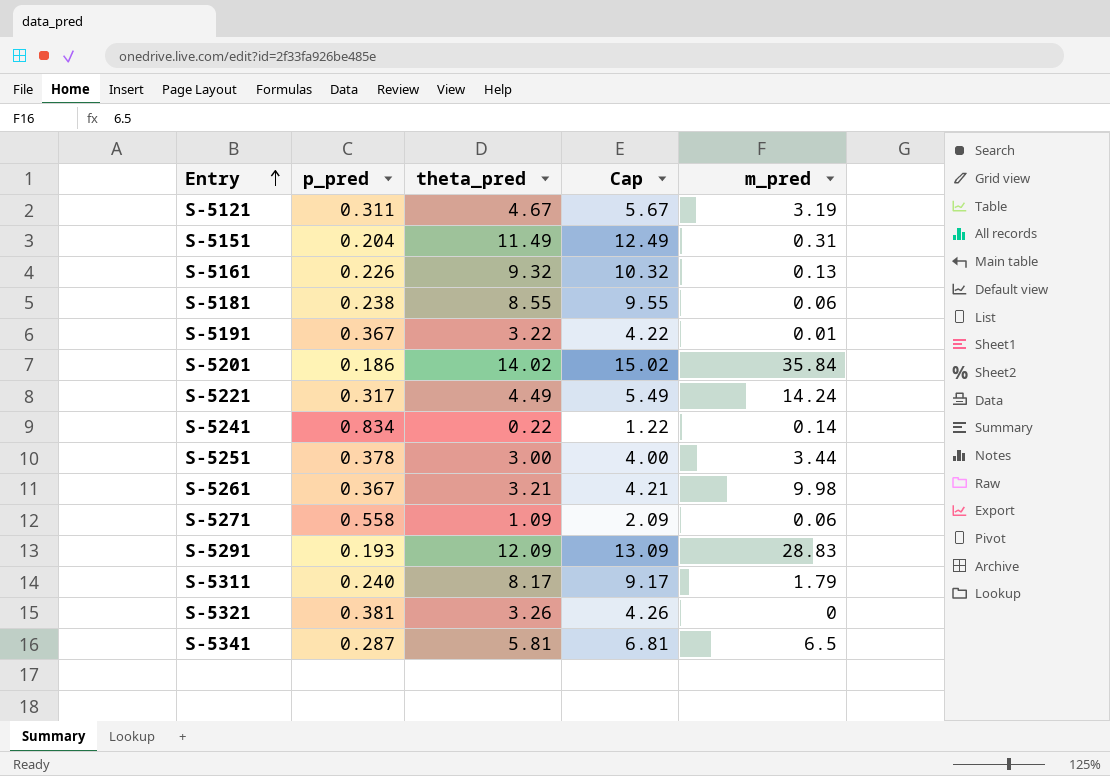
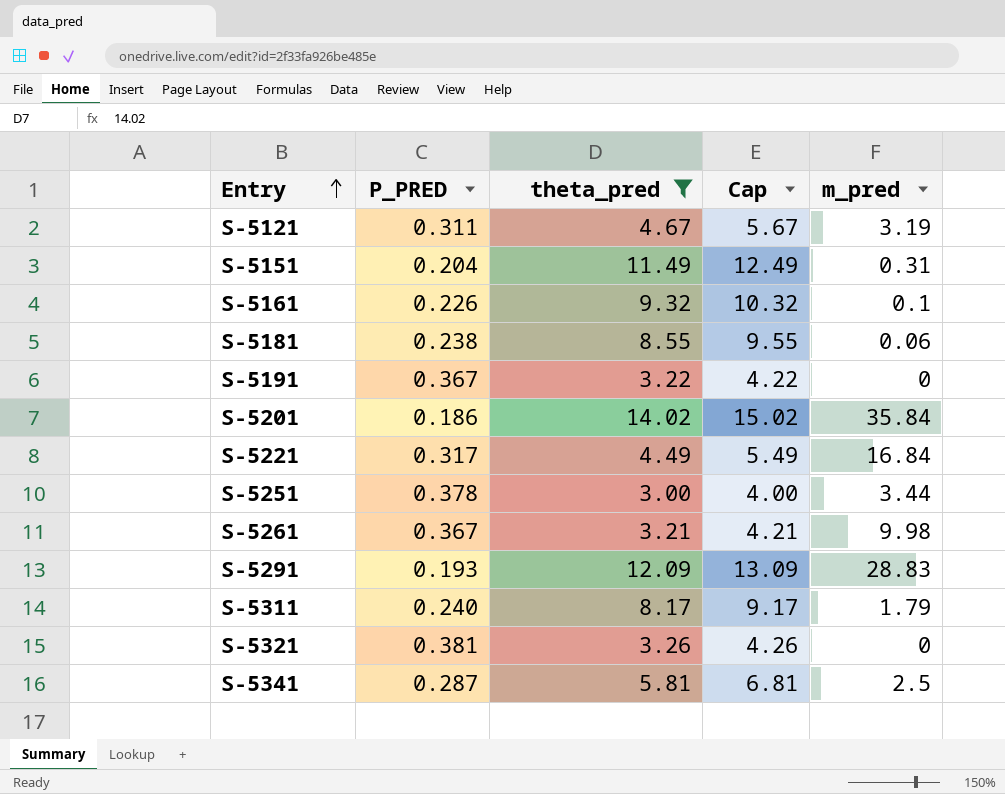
filter: none -> theta_pred >= 3.00
column name: p_pred -> P_PRED
S-5161 | m_pred: 0.13 -> 0.1
S-5191 | m_pred: 0.01 -> 0
S-5221 | m_pred: 14.24 -> 16.84
S-5341 | m_pred: 6.5 -> 2.5

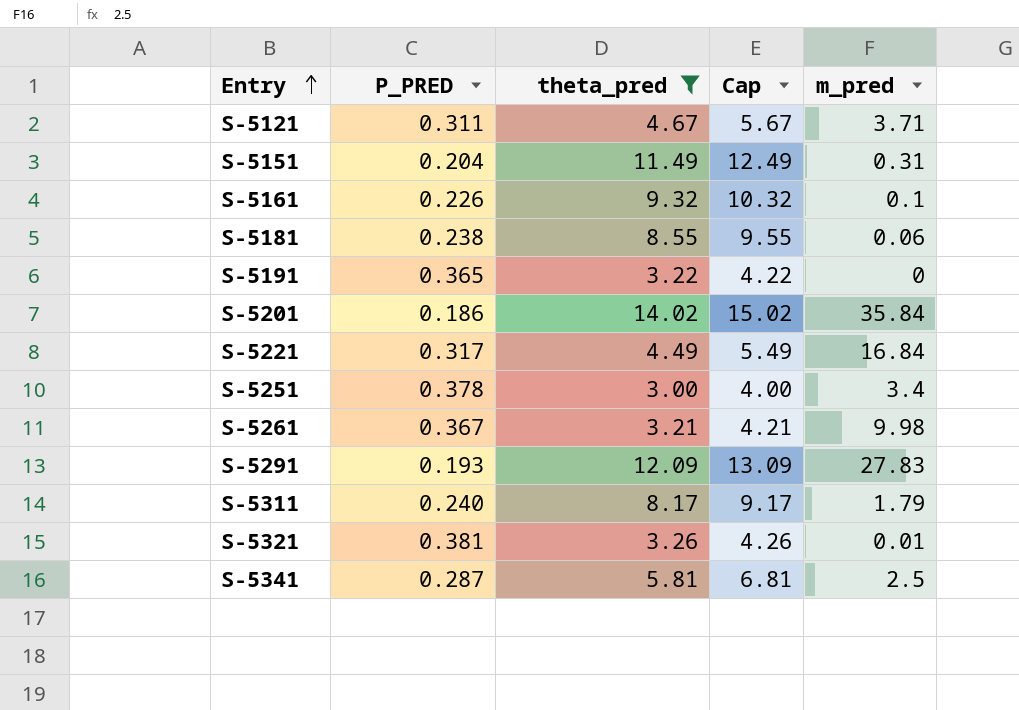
S-5121 | m_pred: 3.19 -> 3.71
S-5191 | P_PRED: 0.367 -> 0.365
S-5251 | m_pred: 3.44 -> 3.4
S-5291 | m_pred: 28.83 -> 27.83
S-5321 | m_pred: 0 -> 0.01

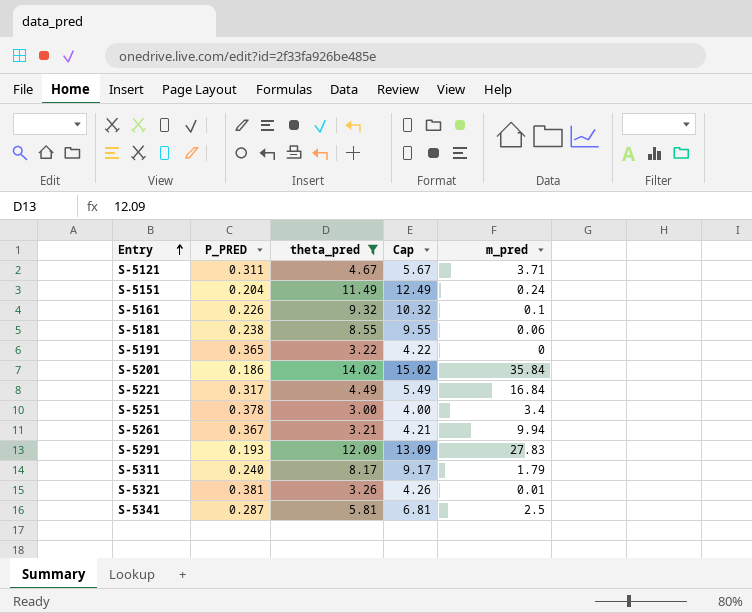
S-5151 | m_pred: 0.31 -> 0.24
S-5261 | m_pred: 9.98 -> 9.94

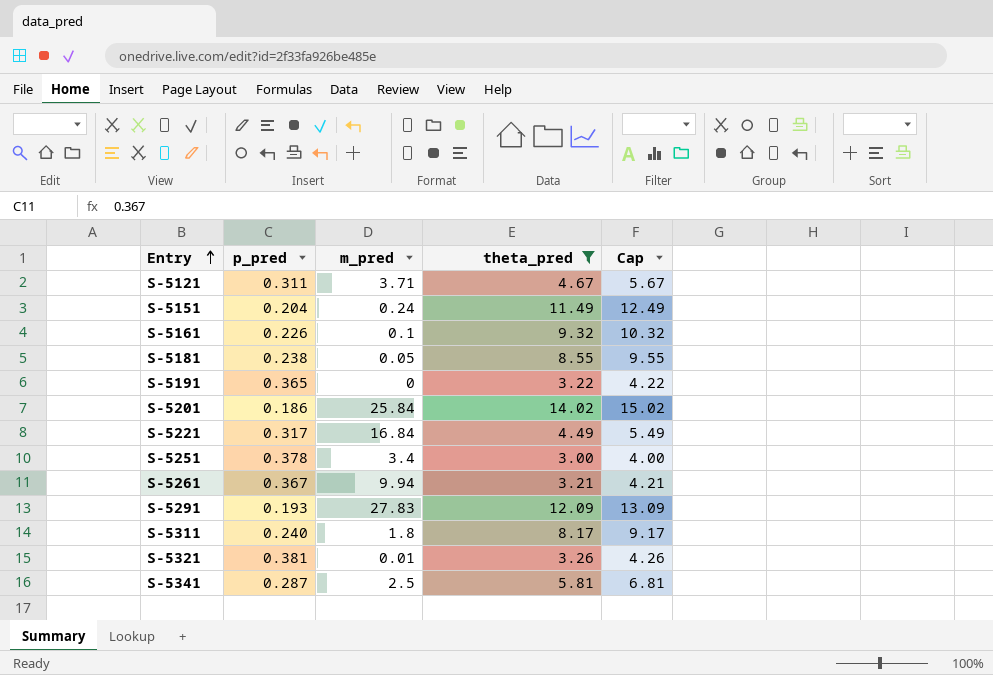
column name: P_PRED -> p_pred
column m_pred | position: 5 -> 3
S-5181 | m_pred: 0.06 -> 0.05
S-5201 | m_pred: 35.84 -> 25.84
S-5311 | m_pred: 1.79 -> 1.8

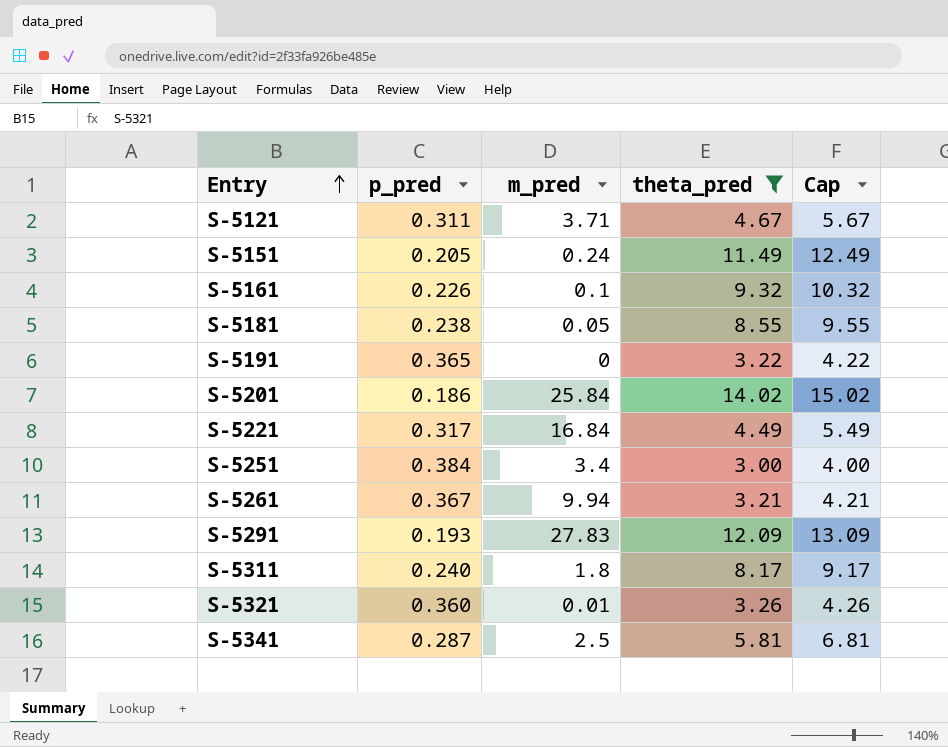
S-5151 | p_pred: 0.204 -> 0.205
S-5251 | p_pred: 0.378 -> 0.384
S-5321 | p_pred: 0.381 -> 0.360

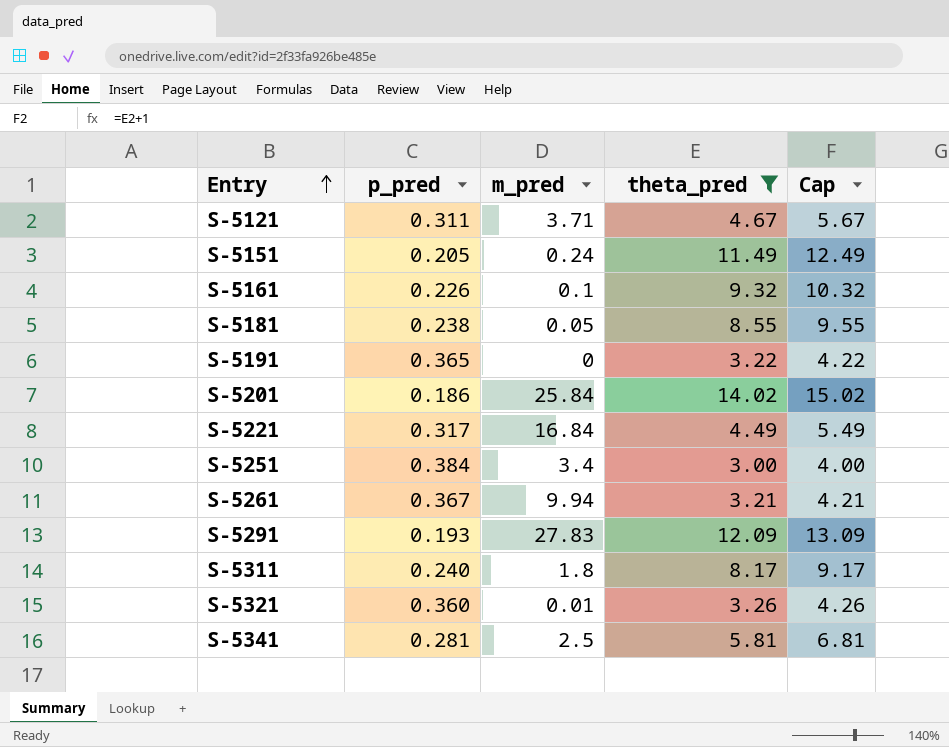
S-5341 | p_pred: 0.287 -> 0.281

